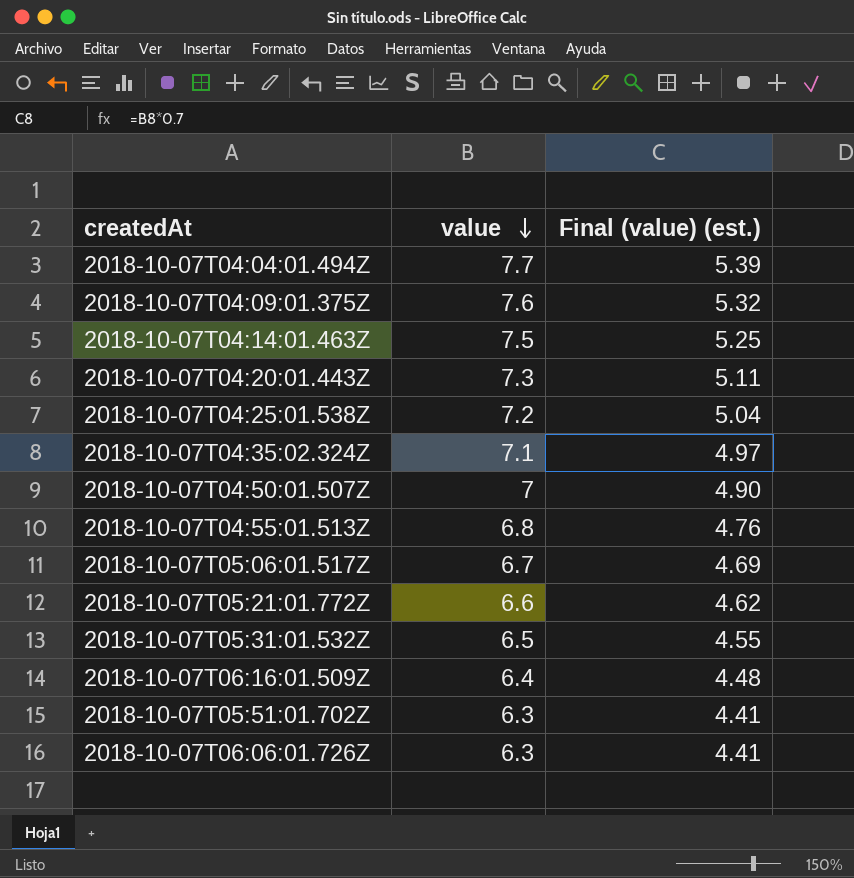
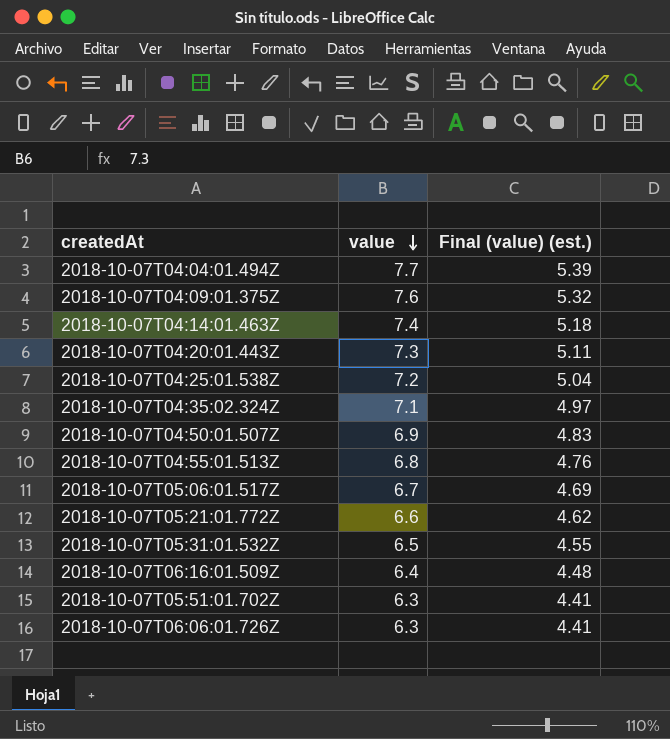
2018-10-07T04:14:01.463Z | value: 7.5 -> 7.4
2018-10-07T04:14:01.463Z | Final (value) (est.): 5.25 -> 5.18
2018-10-07T04:50:01.507Z | value: 7 -> 6.9
2018-10-07T04:50:01.507Z | Final (value) (est.): 4.90 -> 4.83

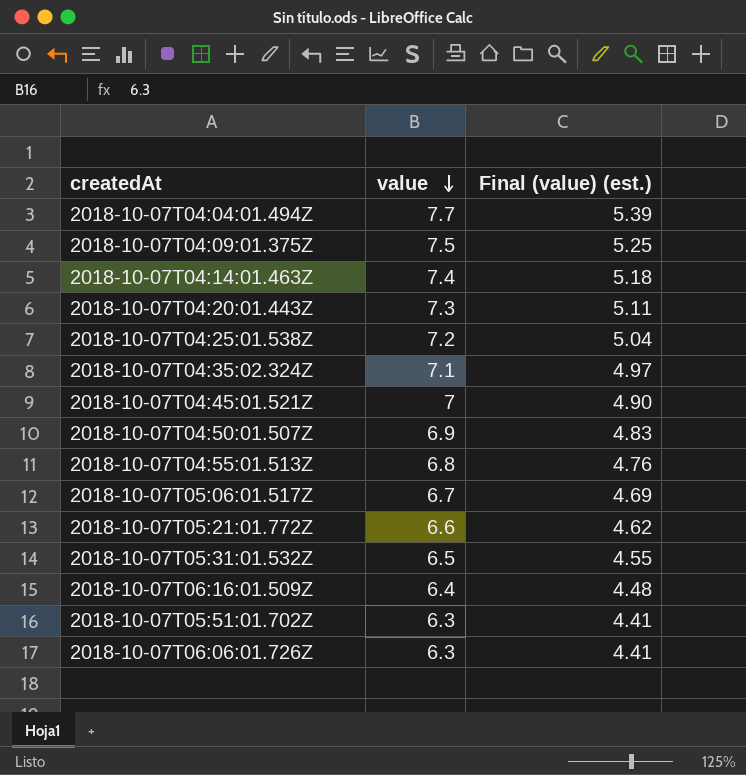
2018-10-07T04:09:01.375Z | value: 7.6 -> 7.5
2018-10-07T04:09:01.375Z | Final (value) (est.): 5.32 -> 5.25
row 2018-10-07T04:45:01.521Z: none -> 7 | 4.90

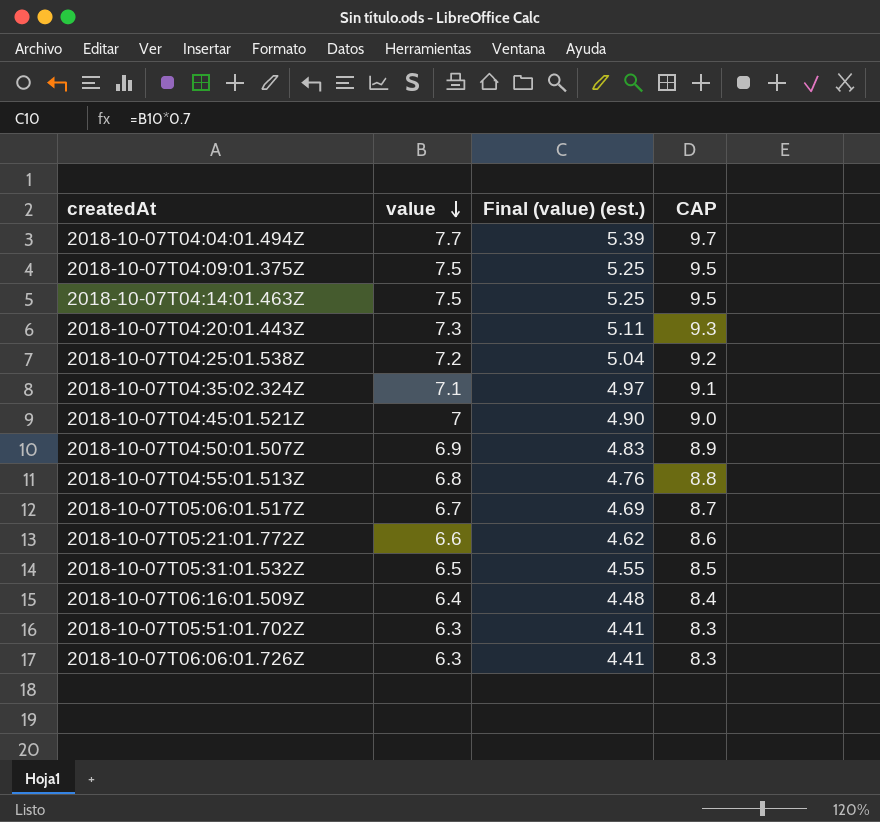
column CAP | formula: none -> [value] + 2
2018-10-07T04:14:01.463Z | value: 7.4 -> 7.5
2018-10-07T04:14:01.463Z | Final (value) (est.): 5.18 -> 5.25

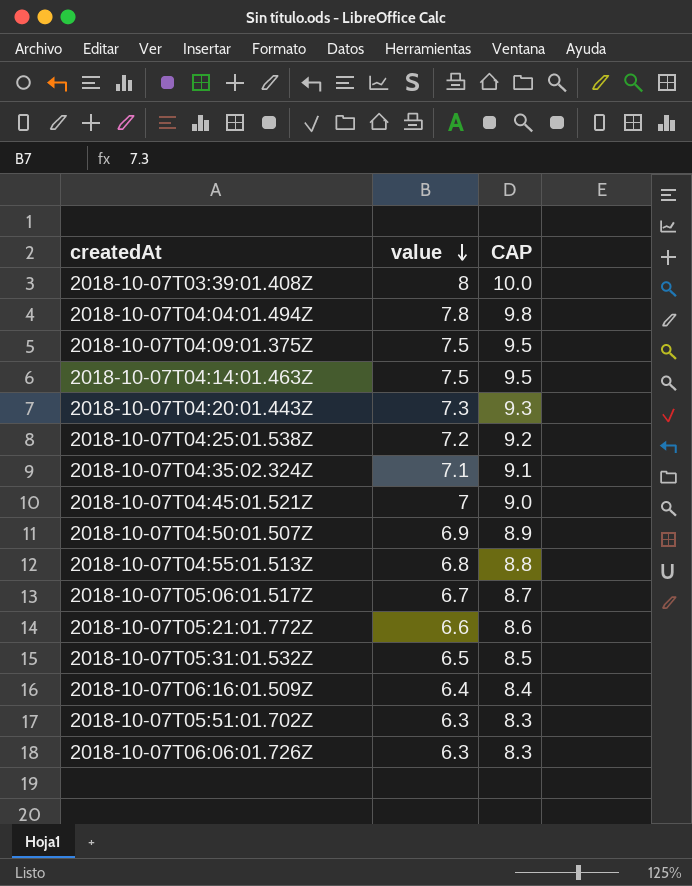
column Final (value) (est.) | formula: [value] * 0.7 -> none
row 2018-10-07T03:39:01.408Z: none -> 8 | 10.0
2018-10-07T04:04:01.494Z | value: 7.7 -> 7.8
2018-10-07T04:04:01.494Z | CAP: 9.7 -> 9.8

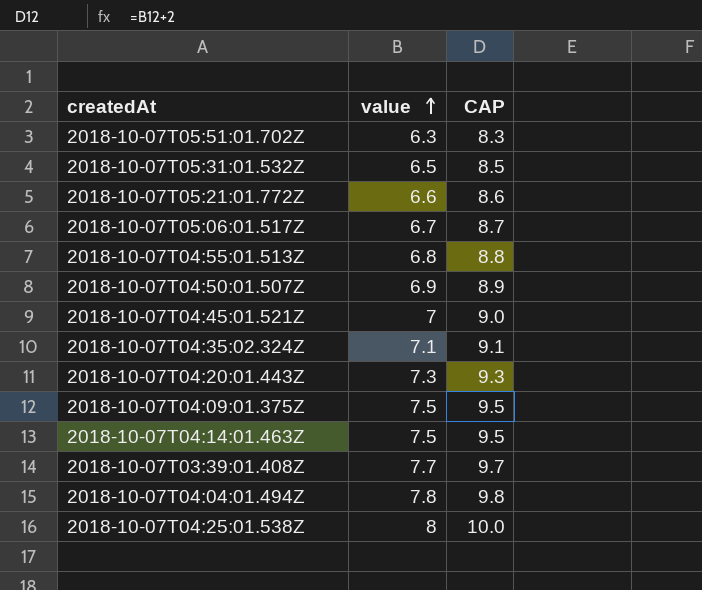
row order: value descending -> value ascending
row 2018-10-07T06:16:01.509Z: 6.4 | 8.4 -> none
row 2018-10-07T06:06:01.726Z: 6.3 | 8.3 -> none
2018-10-07T03:39:01.408Z | value: 8 -> 7.7
2018-10-07T03:39:01.408Z | CAP: 10.0 -> 9.7
2018-10-07T04:25:01.538Z | value: 7.2 -> 8
2018-10-07T04:25:01.538Z | CAP: 9.2 -> 10.0

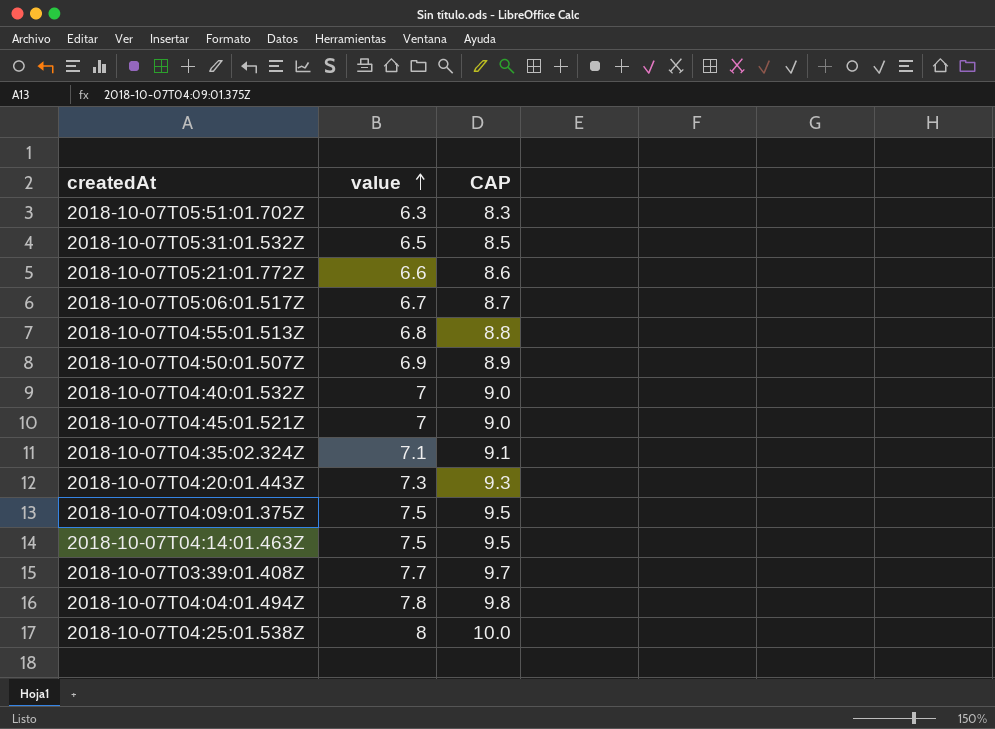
row 2018-10-07T04:40:01.532Z: none -> 7 | 9.0

